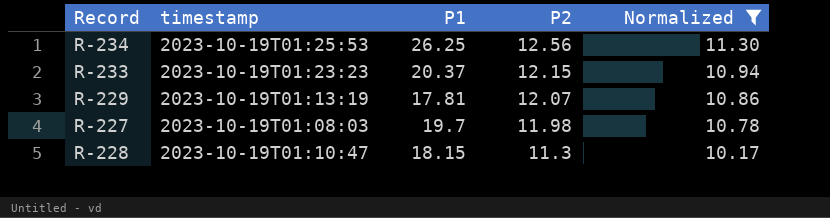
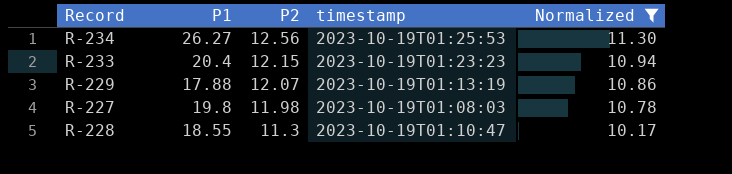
column timestamp | position: 2 -> 4
R-234 | P1: 26.25 -> 26.27
R-233 | P1: 20.37 -> 20.4
R-229 | P1: 17.81 -> 17.88
R-227 | P1: 19.7 -> 19.8
R-228 | P1: 18.15 -> 18.55

